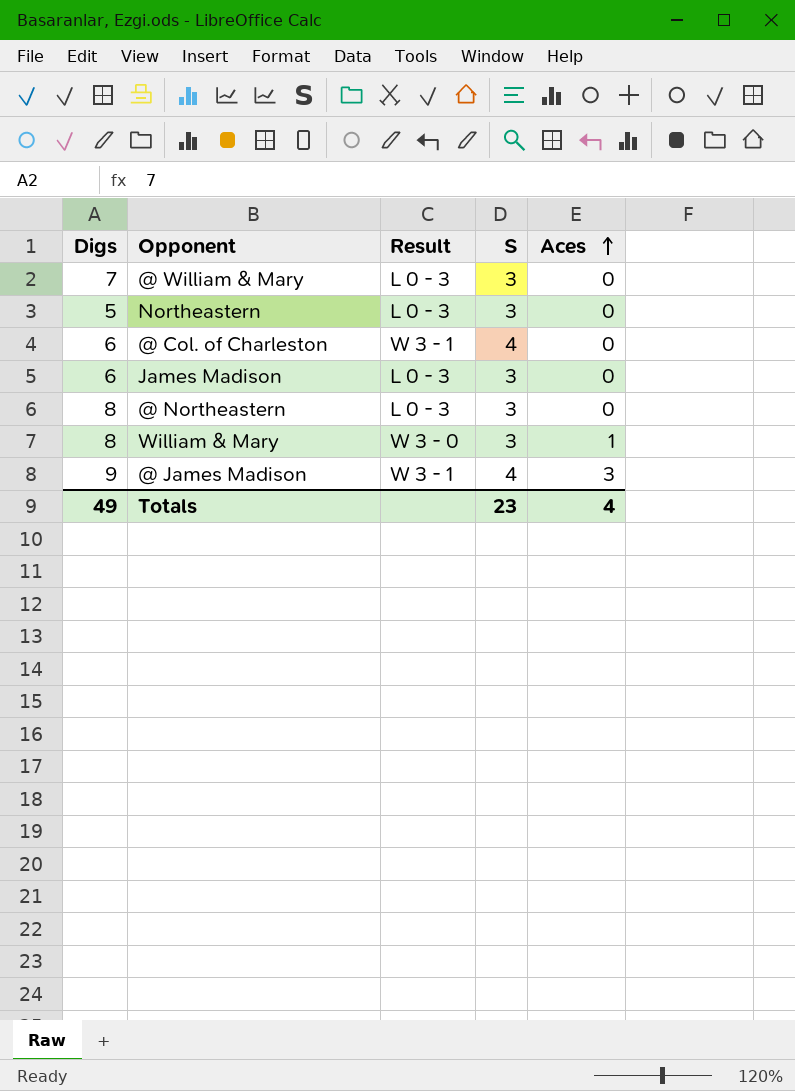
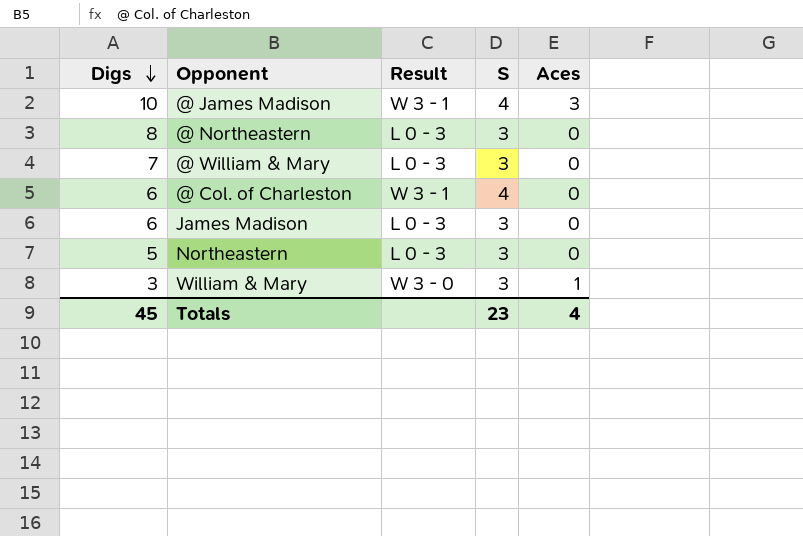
row order: Aces ascending -> Digs descending
@ James Madison | Digs: 9 -> 10
William & Mary | Digs: 8 -> 3
Totals | Digs: 49 -> 45

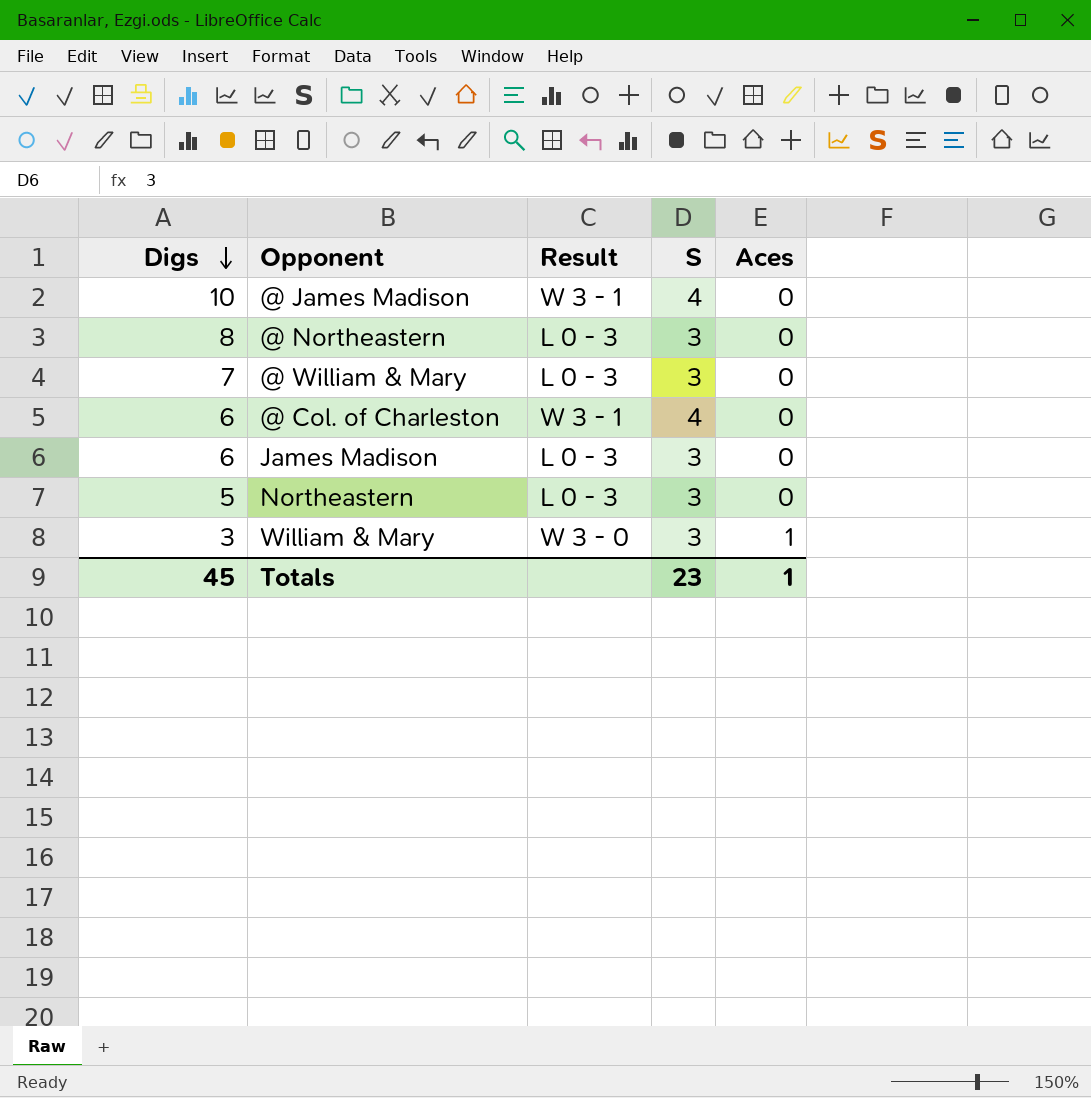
@ James Madison | Aces: 3 -> 0
Totals | Aces: 4 -> 1

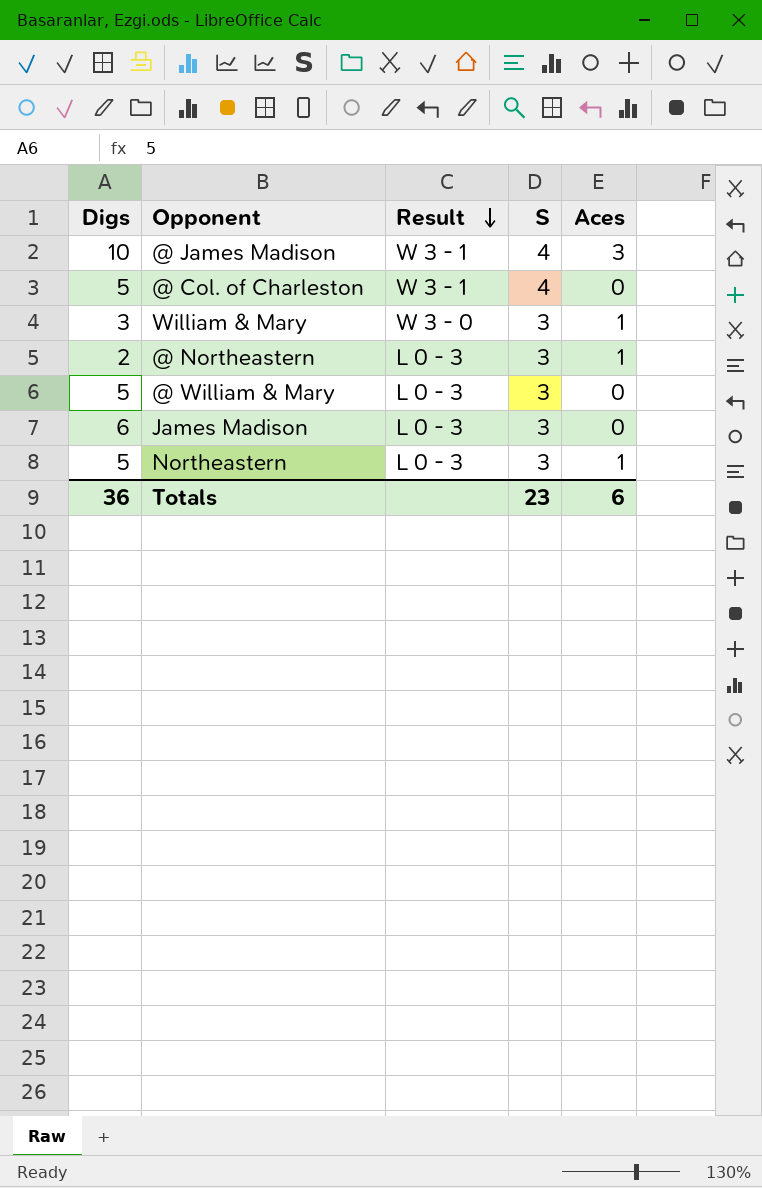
row order: Digs descending -> Result descending
@ James Madison | Aces: 0 -> 3
@ Col. of Charleston | Digs: 6 -> 5
@ Northeastern | Digs: 8 -> 2
@ Northeastern | Aces: 0 -> 1
@ William & Mary | Digs: 7 -> 5
Northeastern | Aces: 0 -> 1
Totals | Digs: 45 -> 36
Totals | Aces: 1 -> 6

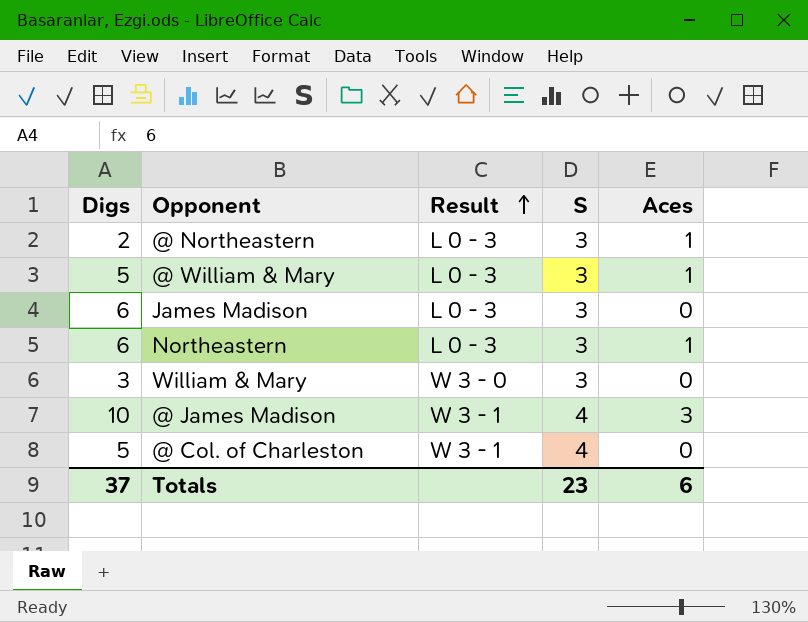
row order: Result descending -> Result ascending
@ William & Mary | Aces: 0 -> 1
Northeastern | Digs: 5 -> 6
William & Mary | Aces: 1 -> 0
Totals | Digs: 36 -> 37

